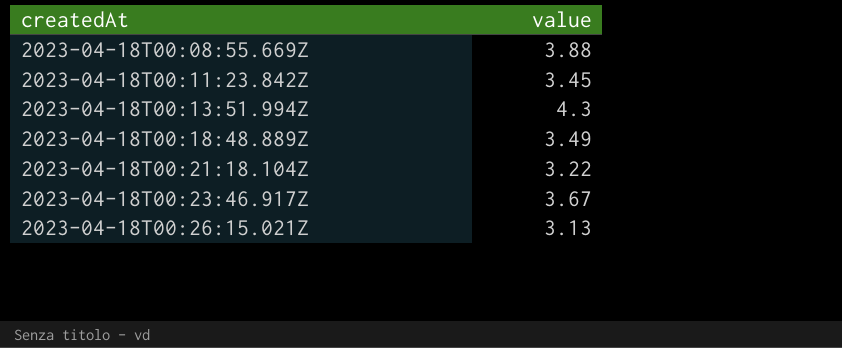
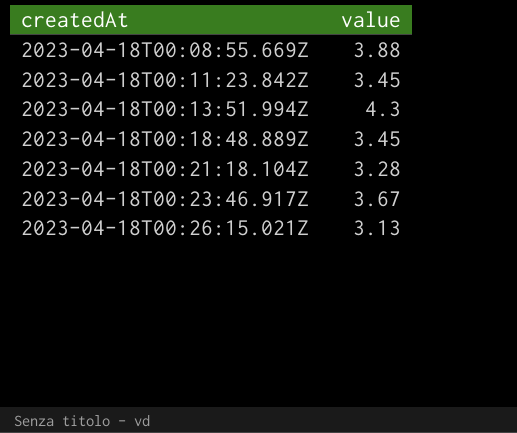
2023-04-18T00:18:48.889Z | value: 3.49 -> 3.45
2023-04-18T00:21:18.104Z | value: 3.22 -> 3.28

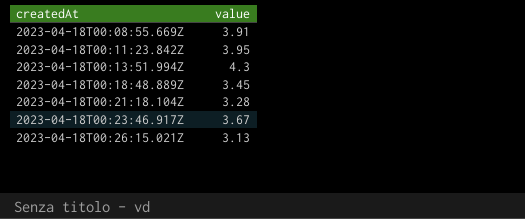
2023-04-18T00:08:55.669Z | value: 3.88 -> 3.91
2023-04-18T00:11:23.842Z | value: 3.45 -> 3.95

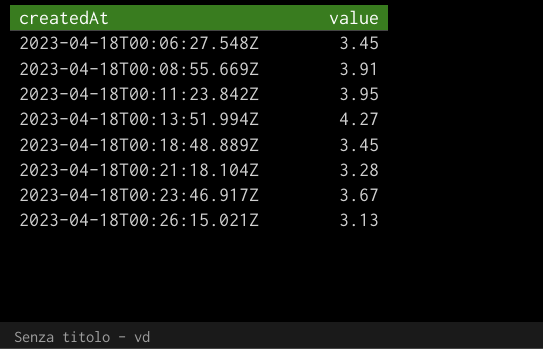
row 2023-04-18T00:06:27.548Z: none -> 3.45
2023-04-18T00:13:51.994Z | value: 4.3 -> 4.27

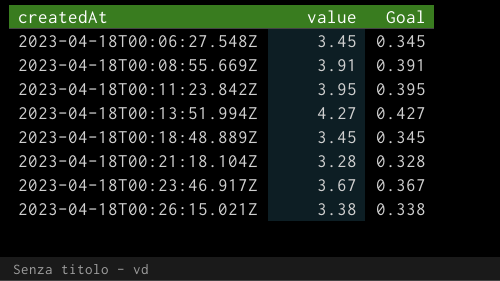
column Goal | formula: none -> [value] * 0.1
2023-04-18T00:26:15.021Z | value: 3.13 -> 3.38

